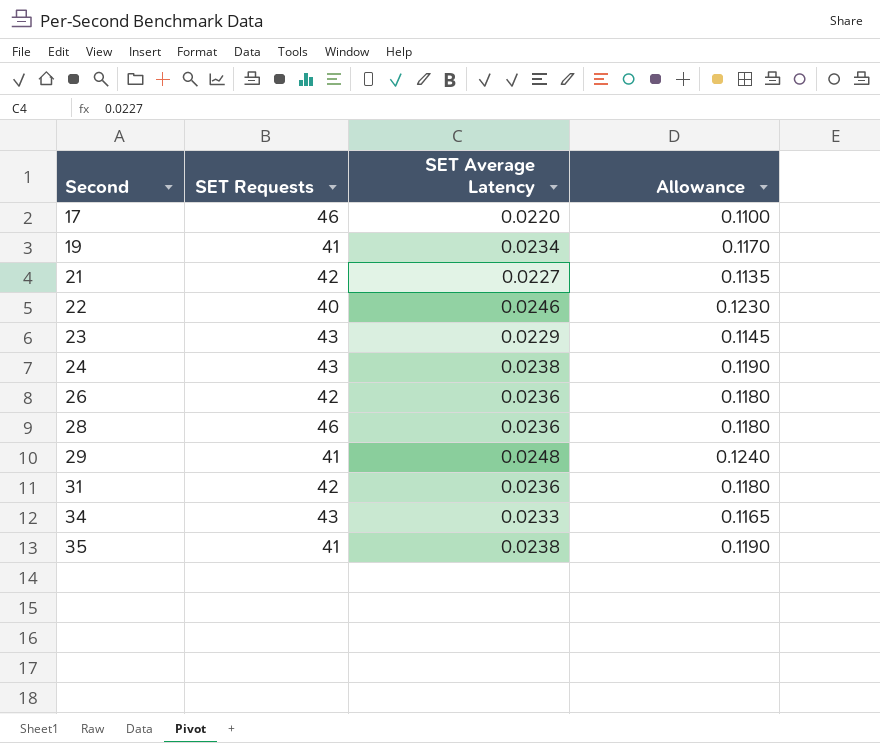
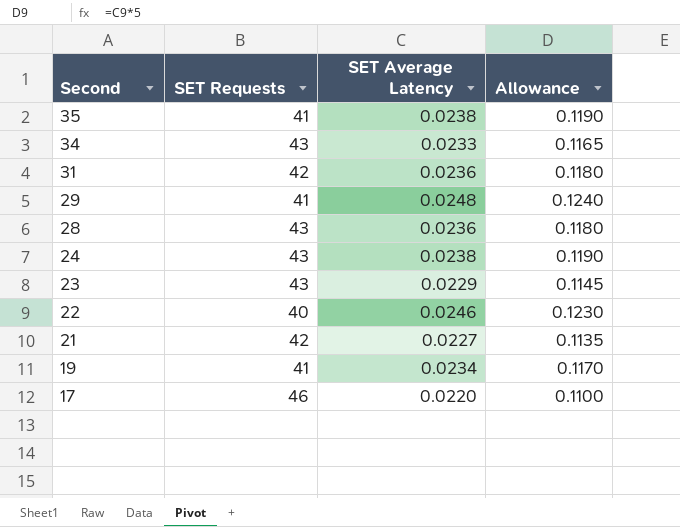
row order: Second ascending -> Second descending
row 26: 42 | 0.0236 | 0.1180 -> none
28 | SET Requests: 46 -> 43

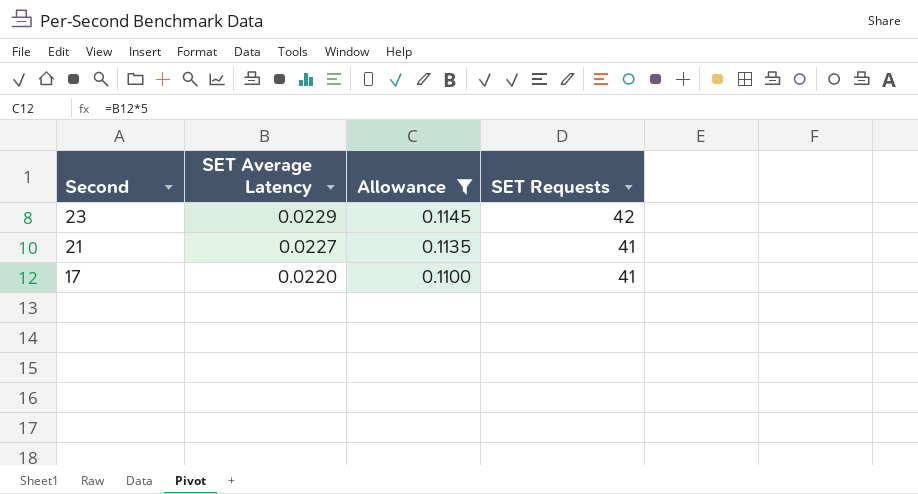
filter: none -> Allowance <= 0.1145
column SET Requests | position: 2 -> 4
23 | SET Requests: 43 -> 42
21 | SET Requests: 42 -> 41
17 | SET Requests: 46 -> 41

